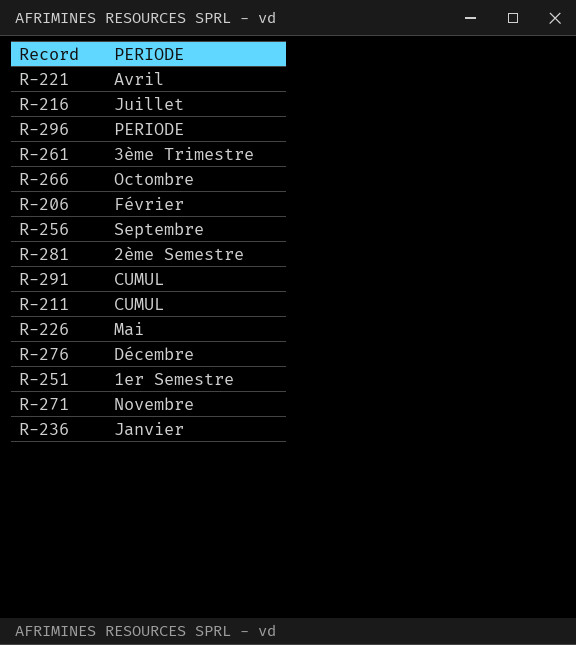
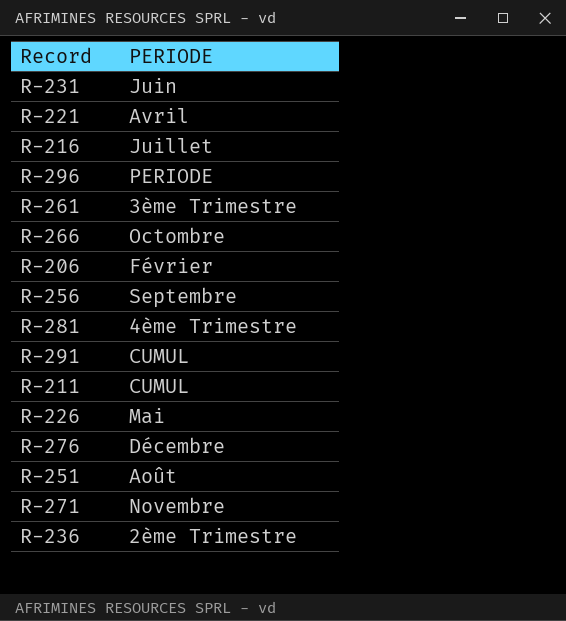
row R-231: none -> Juin
R-281 | PERIODE: 2ème Semestre -> 4ème Trimestre
R-251 | PERIODE: 1er Semestre -> Août
R-236 | PERIODE: Janvier -> 2ème Trimestre

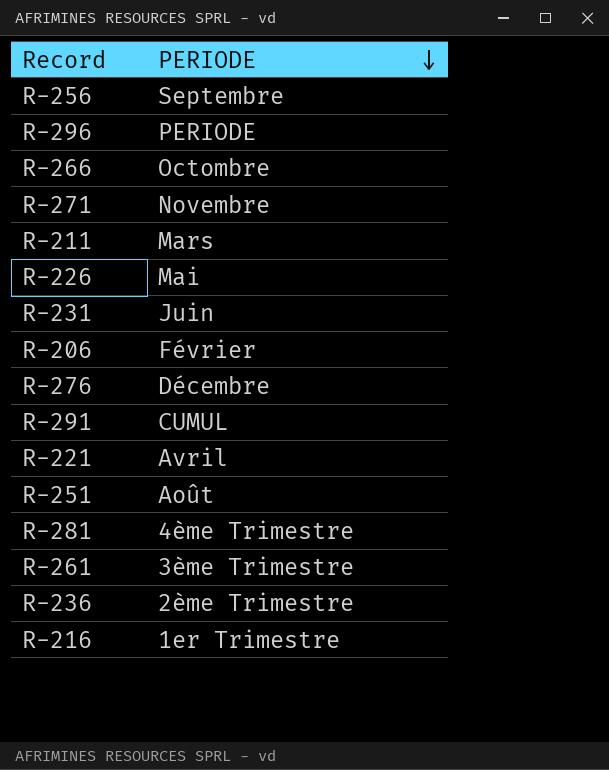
row order: none -> PERIODE descending
R-211 | PERIODE: CUMUL -> Mars
R-216 | PERIODE: Juillet -> 1er Trimestre

